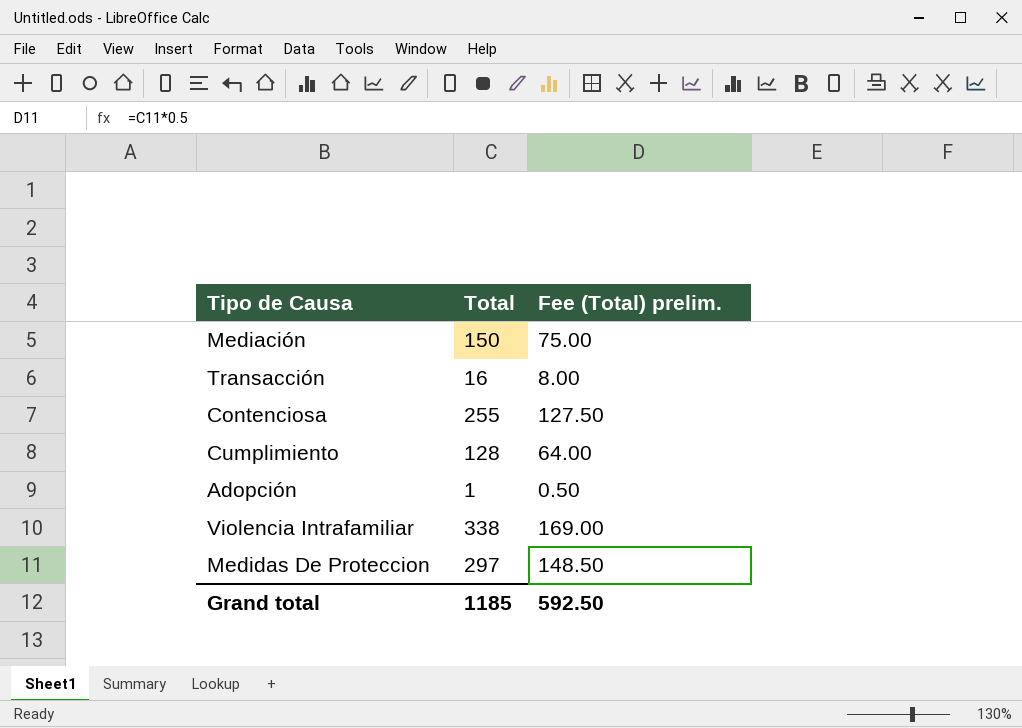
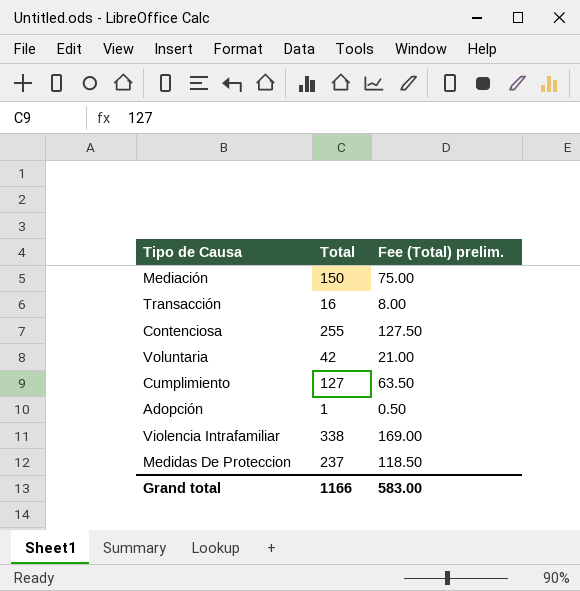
row Voluntaria: none -> 42 | 21.00
Cumplimiento | Total: 128 -> 127
Cumplimiento | Fee (Total) prelim.: 64.00 -> 63.50
Medidas De Proteccion | Total: 297 -> 237
Medidas De Proteccion | Fee (Total) prelim.: 148.50 -> 118.50
Grand total | Total: 1185 -> 1166
Grand total | Fee (Total) prelim.: 592.50 -> 583.00

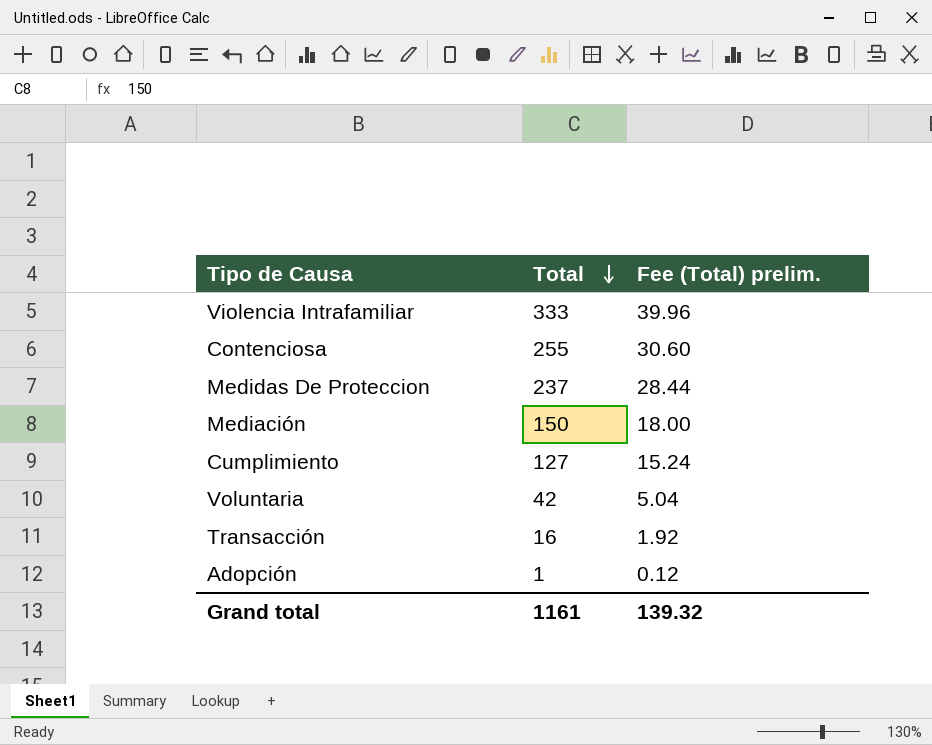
row order: none -> Total descending
column Fee (Total) prelim. | formula: [Total] * 0.5 -> [Total] * 0.12
Violencia Intrafamiliar | Total: 338 -> 333
Grand total | Total: 1166 -> 1161
Grand total | Fee (Total) prelim.: 583.00 -> 139.32

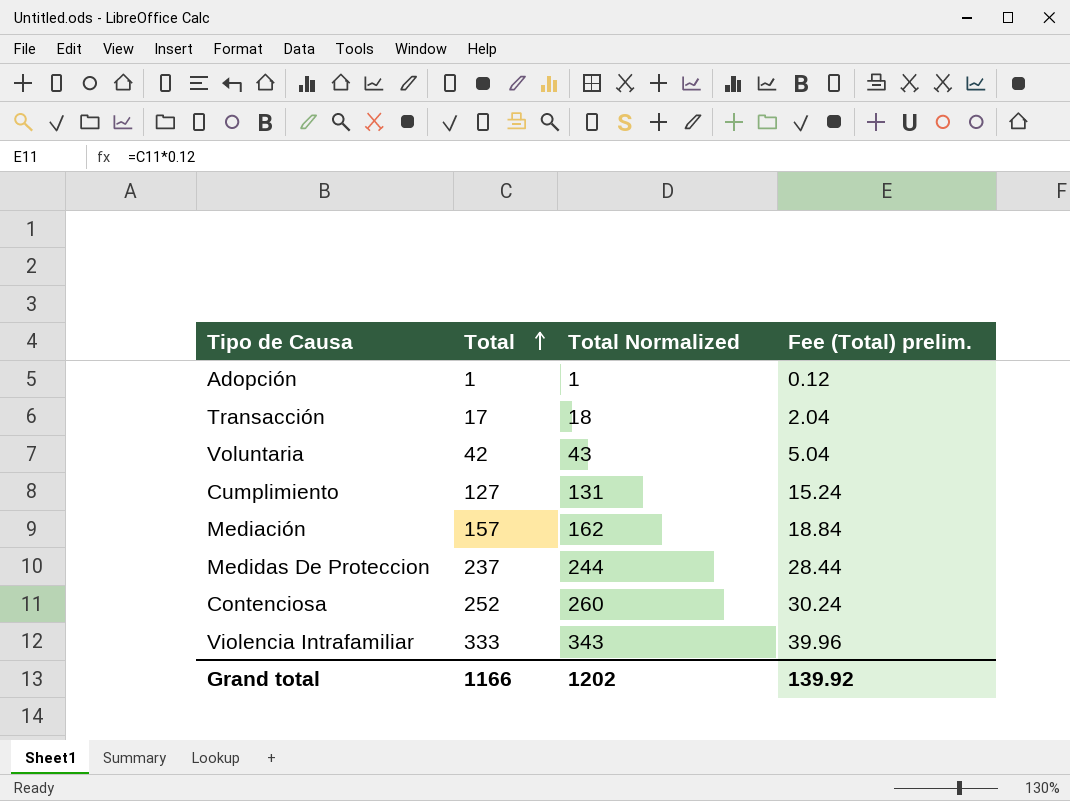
row order: Total descending -> Total ascending
column Total Normalized | formula: none -> [Total] * 1.03
Transacción | Total: 16 -> 17
Transacción | Fee (Total) prelim.: 1.92 -> 2.04
Mediación | Total: 150 -> 157
Mediación | Fee (Total) prelim.: 18.00 -> 18.84
Contenciosa | Total: 255 -> 252
Contenciosa | Fee (Total) prelim.: 30.60 -> 30.24
Grand total | Total: 1161 -> 1166
Grand total | Fee (Total) prelim.: 139.32 -> 139.92

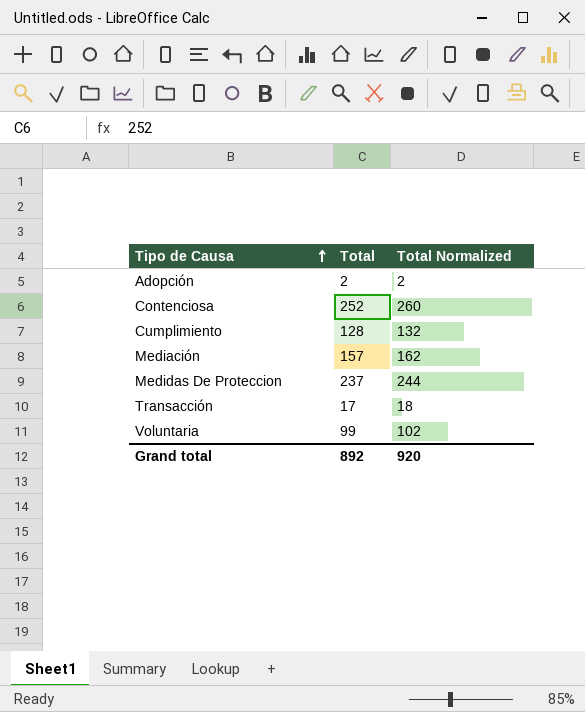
row order: Total ascending -> Tipo de Causa ascending
column Fee (Total) prelim. | formula: [Total] * 0.12 -> none
row Violencia Intrafamiliar: 333 | 343 | 39.96 -> none
Adopción | Total: 1 -> 2
Adopción | Total Normalized: 1 -> 2
Cumplimiento | Total: 127 -> 128
Cumplimiento | Total Normalized: 131 -> 132
Voluntaria | Total: 42 -> 99
Voluntaria | Total Normalized: 43 -> 102
Grand total | Total: 1166 -> 892
Grand total | Total Normalized: 1202 -> 920

